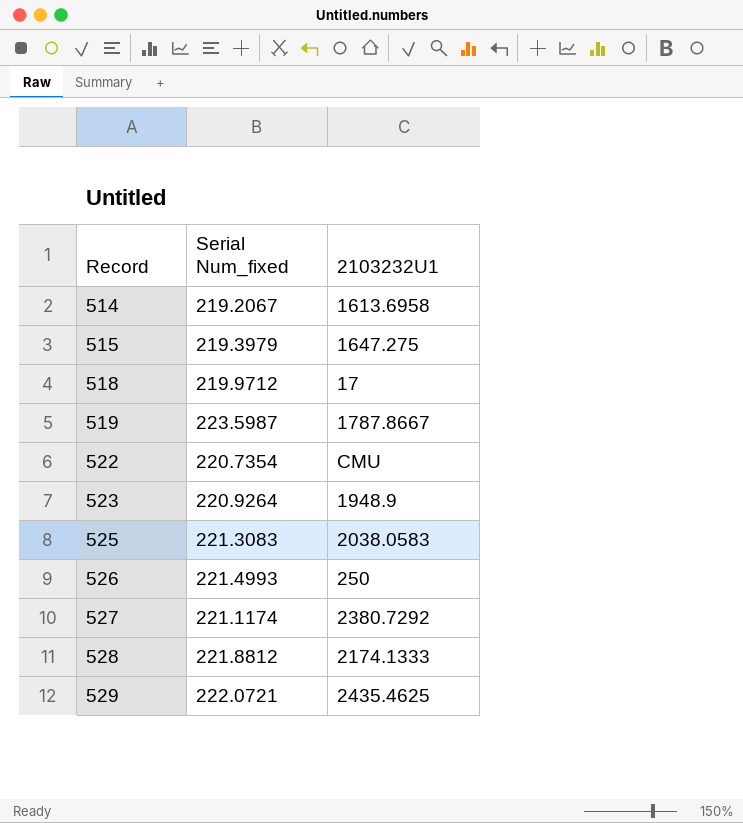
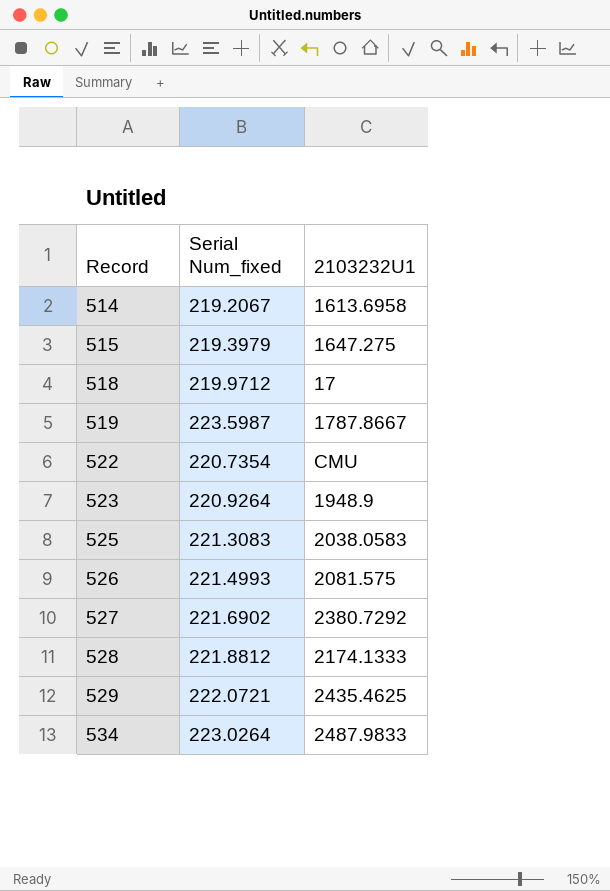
526 | 2103232U1: 250 -> 2081.575
527 | Serial Num_fixed: 221.1174 -> 221.6902
row 534: none -> 223.0264 | 2487.9833

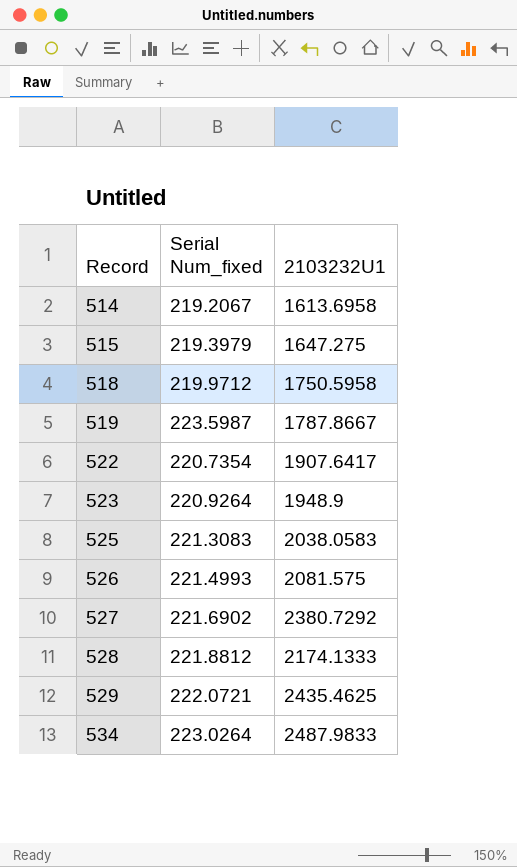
518 | 2103232U1: 17 -> 1750.5958
522 | 2103232U1: CMU -> 1907.6417

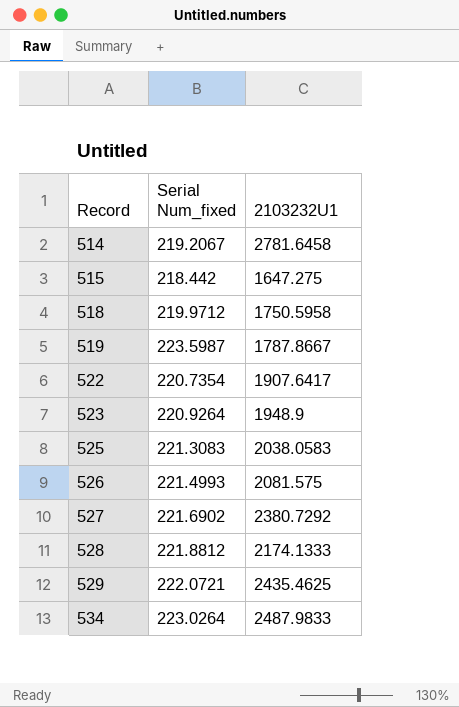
514 | 2103232U1: 1613.6958 -> 2781.6458
515 | Serial Num_fixed: 219.3979 -> 218.442

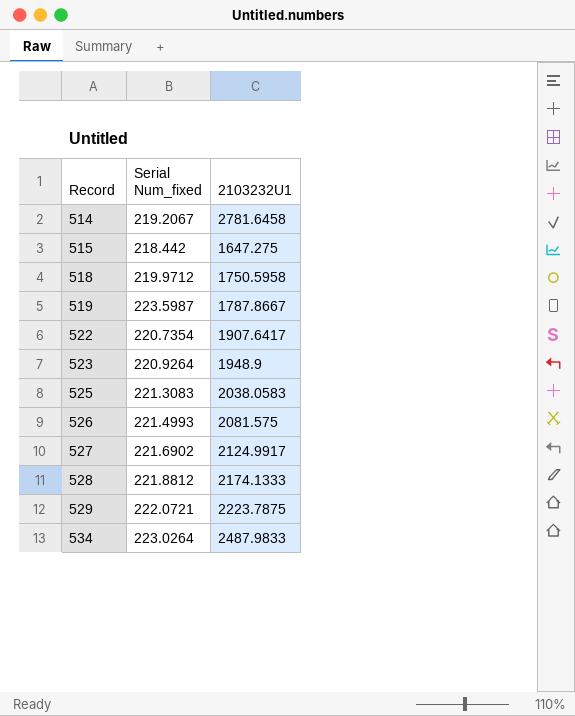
527 | 2103232U1: 2380.7292 -> 2124.9917
529 | 2103232U1: 2435.4625 -> 2223.7875

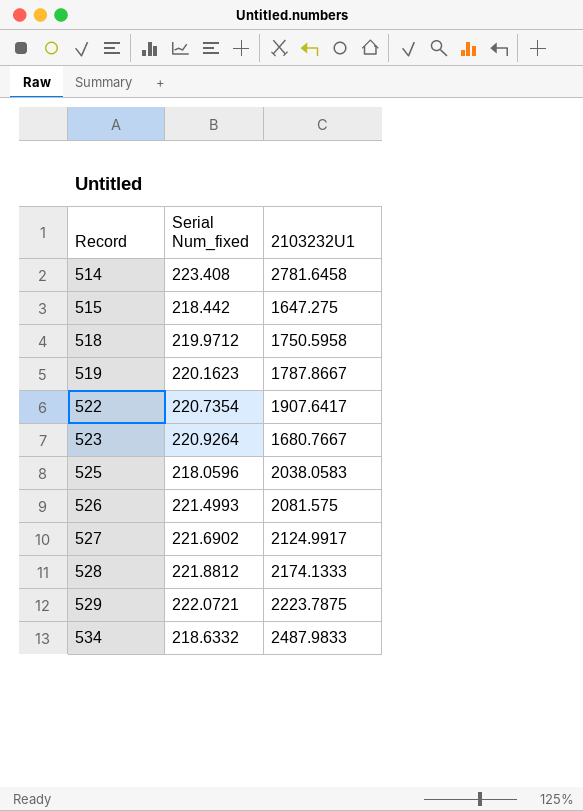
514 | Serial Num_fixed: 219.2067 -> 223.408
519 | Serial Num_fixed: 223.5987 -> 220.1623
523 | 2103232U1: 1948.9 -> 1680.7667
525 | Serial Num_fixed: 221.3083 -> 218.0596
534 | Serial Num_fixed: 223.0264 -> 218.6332

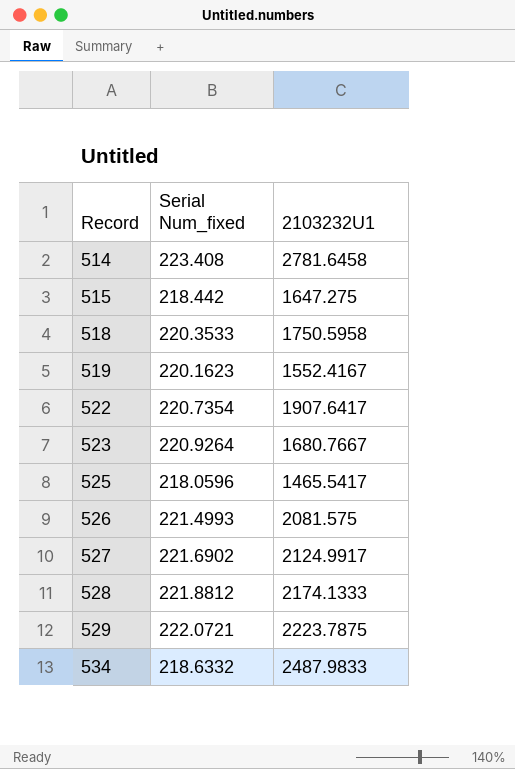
518 | Serial Num_fixed: 219.9712 -> 220.3533
519 | 2103232U1: 1787.8667 -> 1552.4167
525 | 2103232U1: 2038.0583 -> 1465.5417

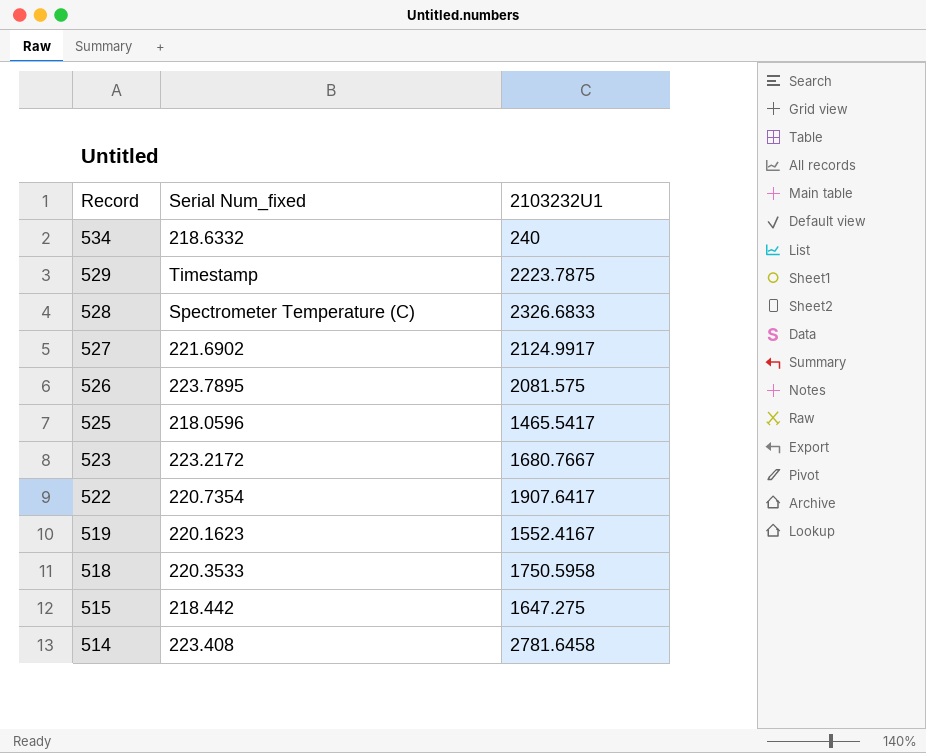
row order: Record ascending -> Record descending
534 | 2103232U1: 2487.9833 -> 240
529 | Serial Num_fixed: 222.0721 -> Timestamp
528 | Serial Num_fixed: 221.8812 -> Spectrometer Temperature (C)
528 | 2103232U1: 2174.1333 -> 2326.6833
526 | Serial Num_fixed: 221.4993 -> 223.7895
523 | Serial Num_fixed: 220.9264 -> 223.2172

